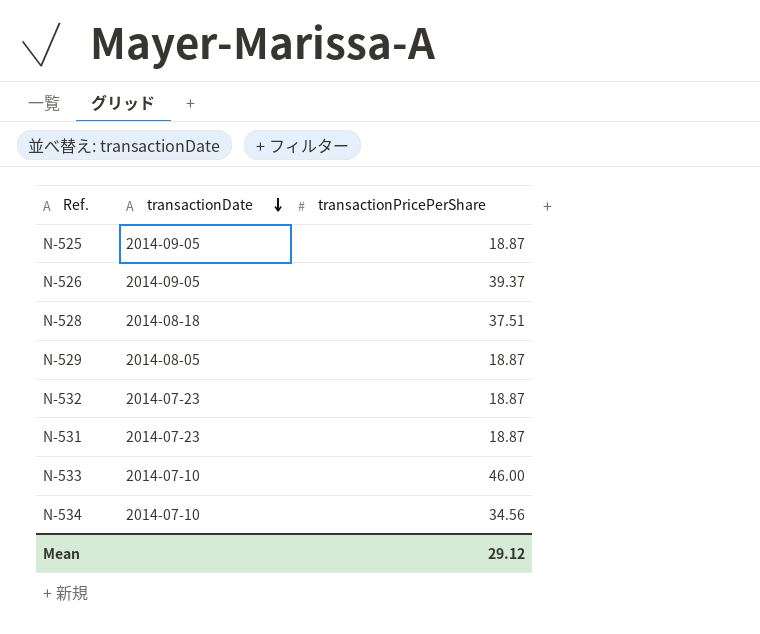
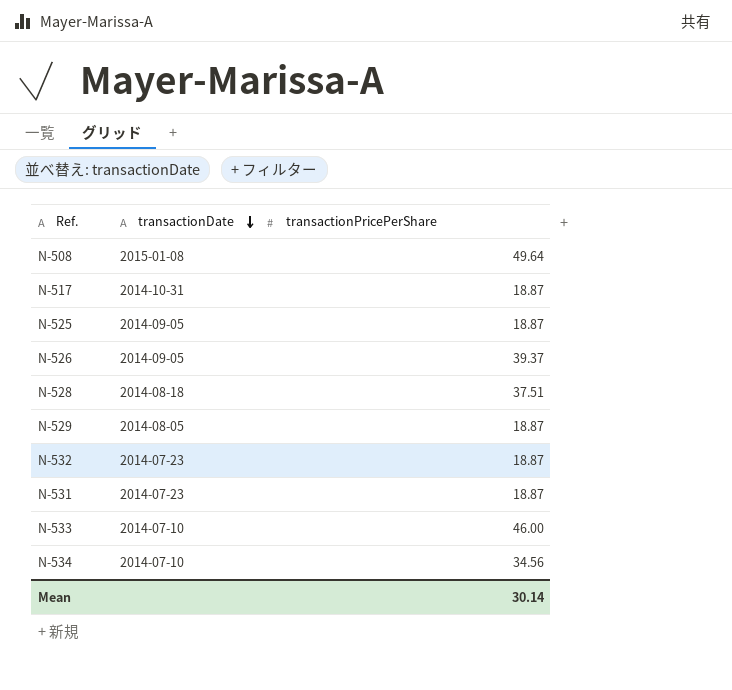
row N-508: none -> 2015-01-08 | 49.64
row N-517: none -> 2014-10-31 | 18.87
Mean | transactionPricePerShare: 29.12 -> 30.14

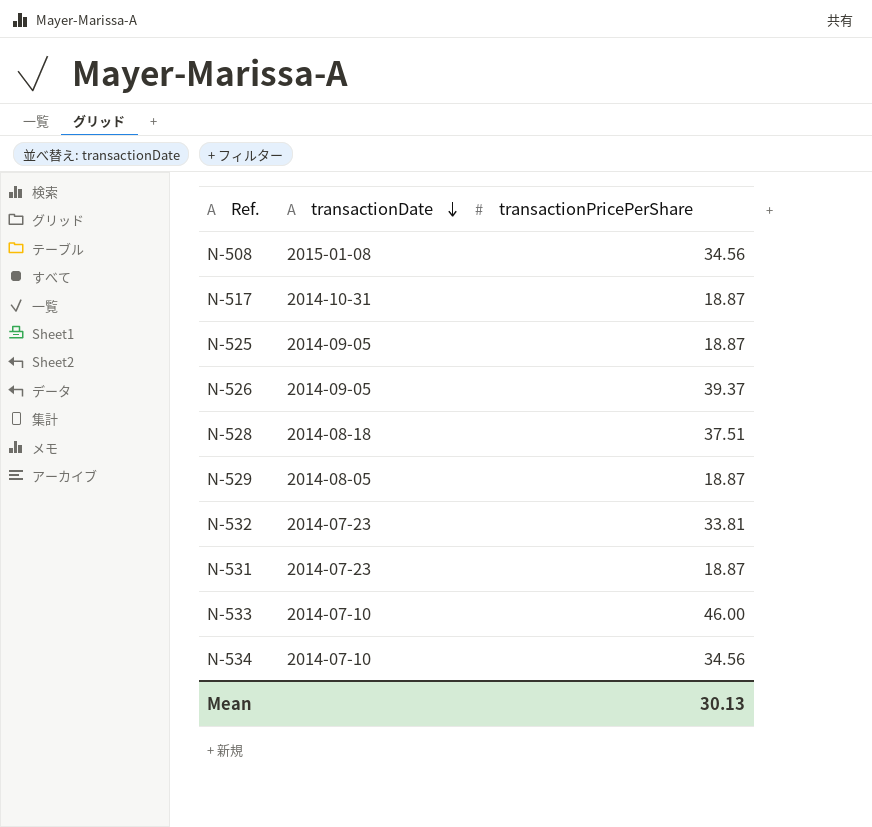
N-508 | transactionPricePerShare: 49.64 -> 34.56
N-532 | transactionPricePerShare: 18.87 -> 33.81
Mean | transactionPricePerShare: 30.14 -> 30.13

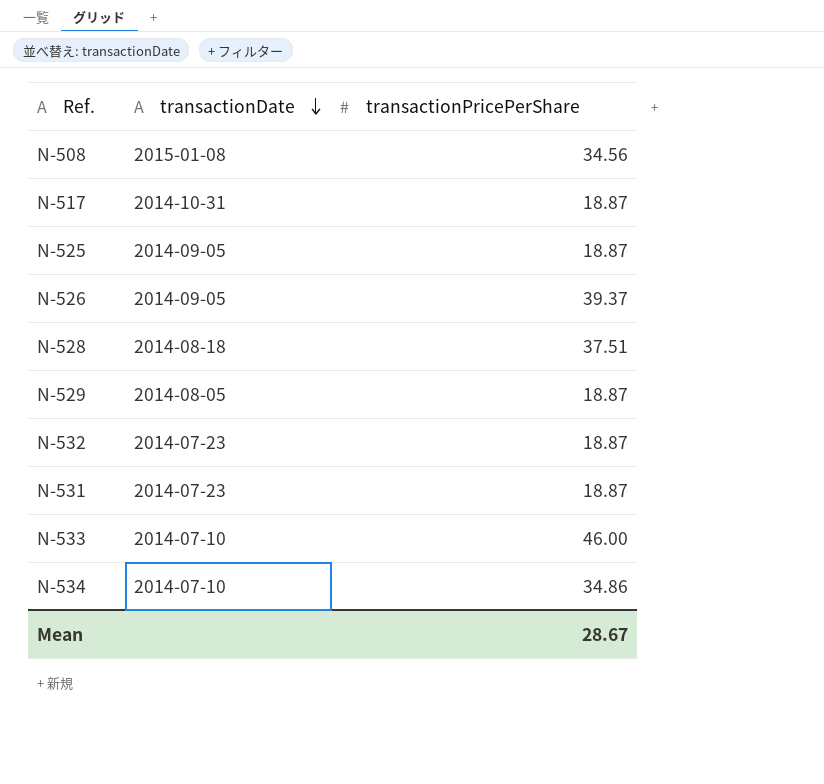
N-532 | transactionPricePerShare: 33.81 -> 18.87
N-534 | transactionPricePerShare: 34.56 -> 34.86
Mean | transactionPricePerShare: 30.13 -> 28.67

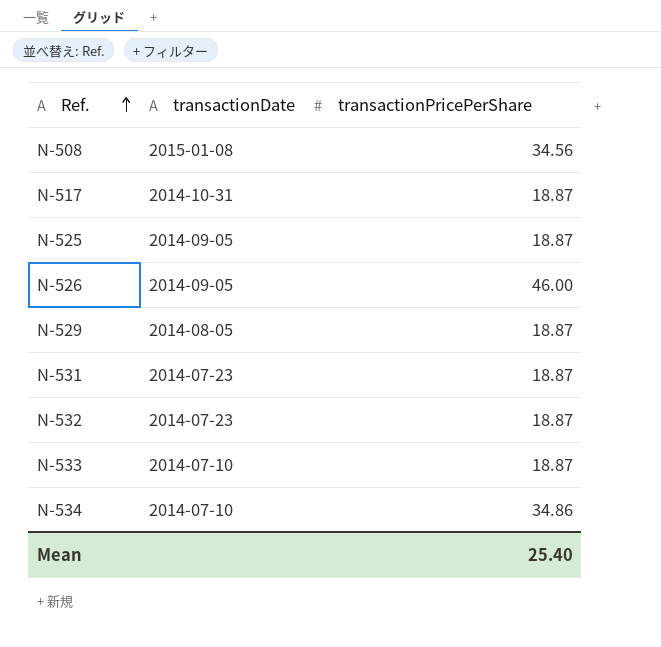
row order: transactionDate descending -> Ref. ascending
row N-528: 2014-08-18 | 37.51 -> none
N-526 | transactionPricePerShare: 39.37 -> 46.00
N-533 | transactionPricePerShare: 46.00 -> 18.87
Mean | transactionPricePerShare: 28.67 -> 25.40

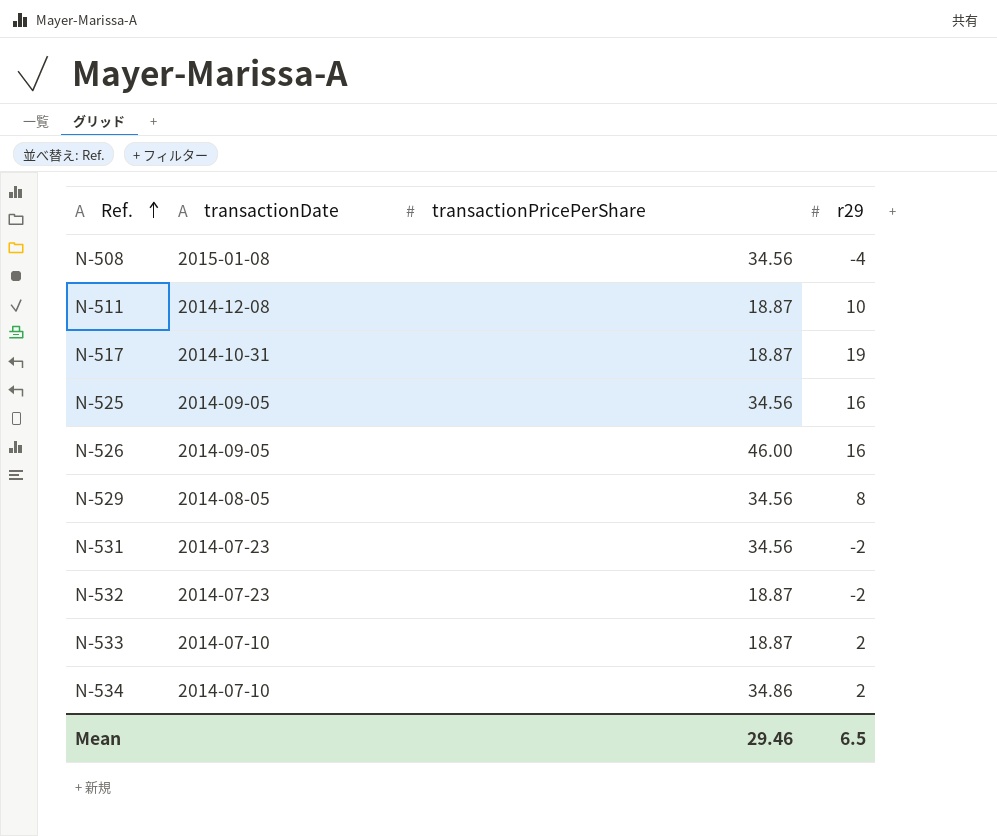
column r29 | position: none -> 4
row N-511: none -> 2014-12-08 | 18.87 | 10
N-525 | transactionPricePerShare: 18.87 -> 34.56
N-529 | transactionPricePerShare: 18.87 -> 34.56
N-531 | transactionPricePerShare: 18.87 -> 34.56
Mean | transactionPricePerShare: 25.40 -> 29.46

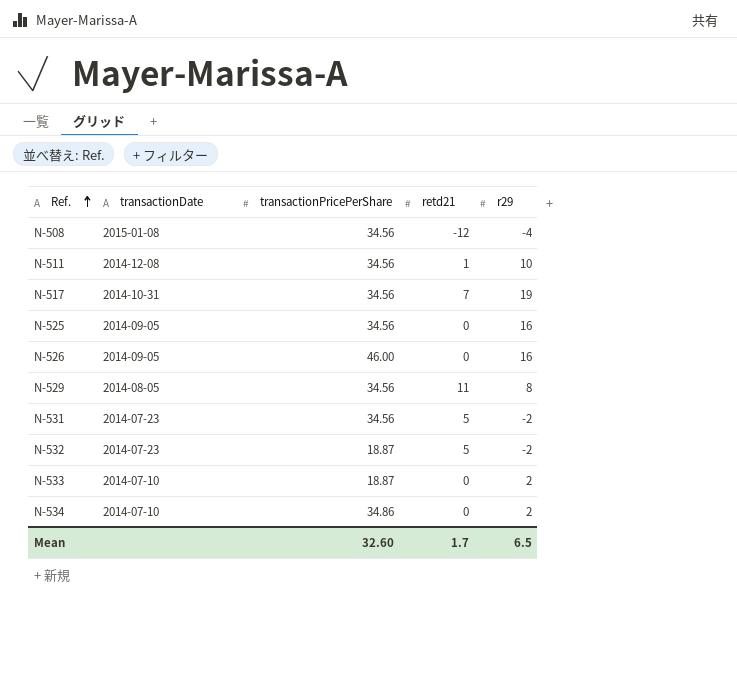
column retd21 | position: none -> 4
N-511 | transactionPricePerShare: 18.87 -> 34.56
N-517 | transactionPricePerShare: 18.87 -> 34.56
Mean | transactionPricePerShare: 29.46 -> 32.60

